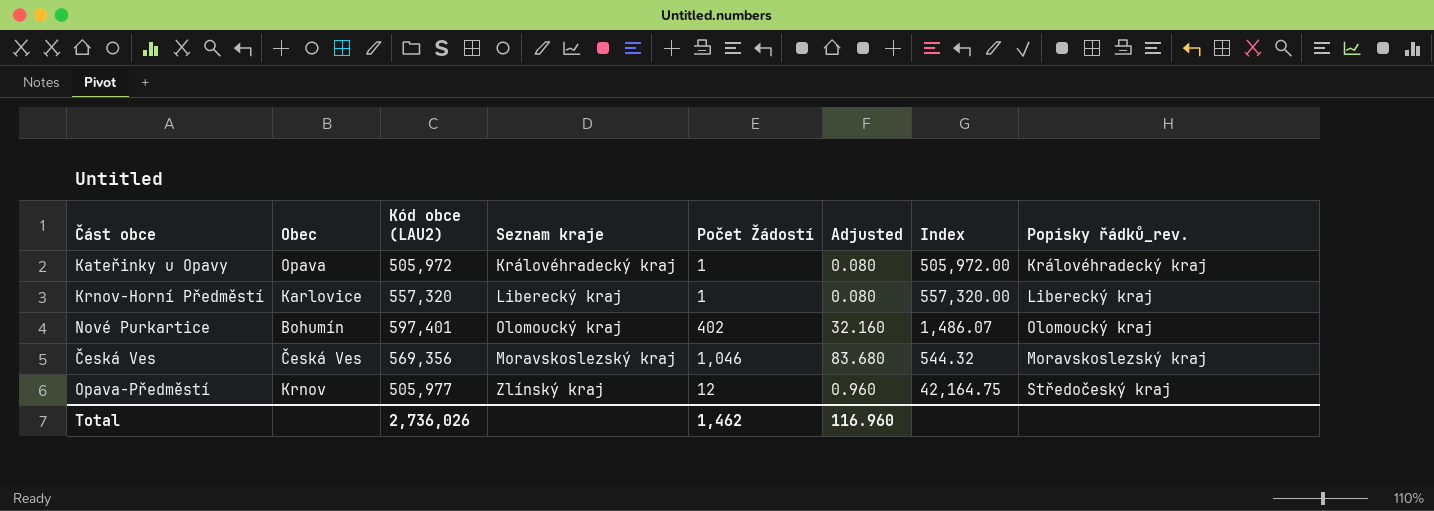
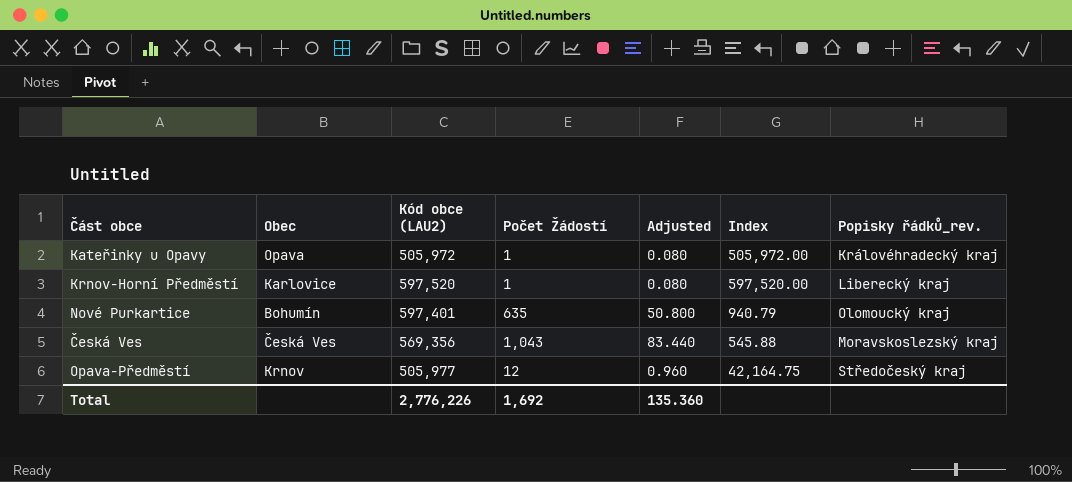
column Seznam kraje | position: 4 -> none
Krnov-Horní Předměstí | Kód obce (LAU2): 557,320 -> 597,520
Krnov-Horní Předměstí | Index: 557,320.00 -> 597,520.00
Nové Purkartice | Počet Žádostí: 402 -> 635
Nové Purkartice | Adjusted: 32.160 -> 50.800
Nové Purkartice | Index: 1,486.07 -> 940.79
Česká Ves | Počet Žádostí: 1,046 -> 1,043
Česká Ves | Adjusted: 83.680 -> 83.440
Česká Ves | Index: 544.32 -> 545.88
Total | Kód obce (LAU2): 2,736,026 -> 2,776,226
Total | Počet Žádostí: 1,462 -> 1,692
Total | Adjusted: 116.960 -> 135.360

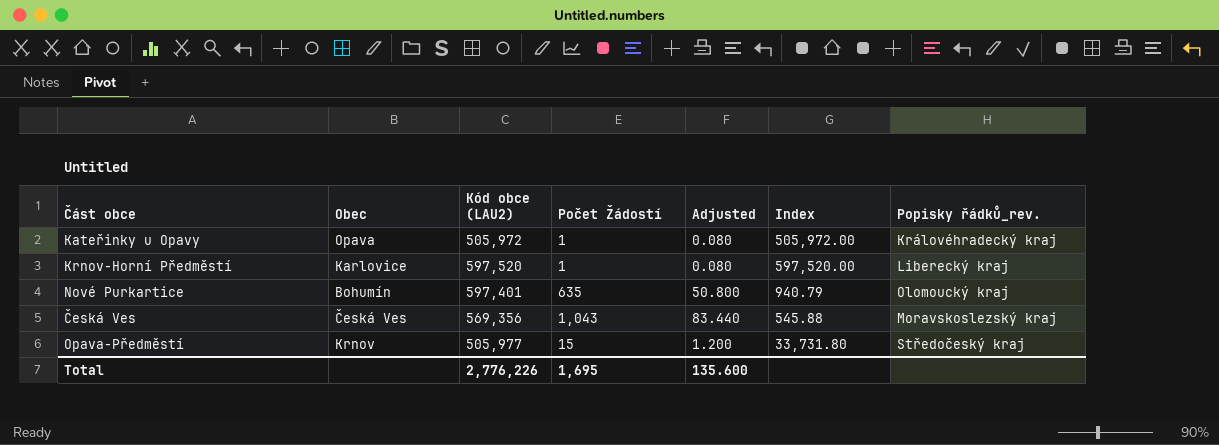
Opava-Předměstí | Počet Žádostí: 12 -> 15
Opava-Předměstí | Adjusted: 0.960 -> 1.200
Opava-Předměstí | Index: 42,164.75 -> 33,731.80
Total | Počet Žádostí: 1,692 -> 1,695
Total | Adjusted: 135.360 -> 135.600

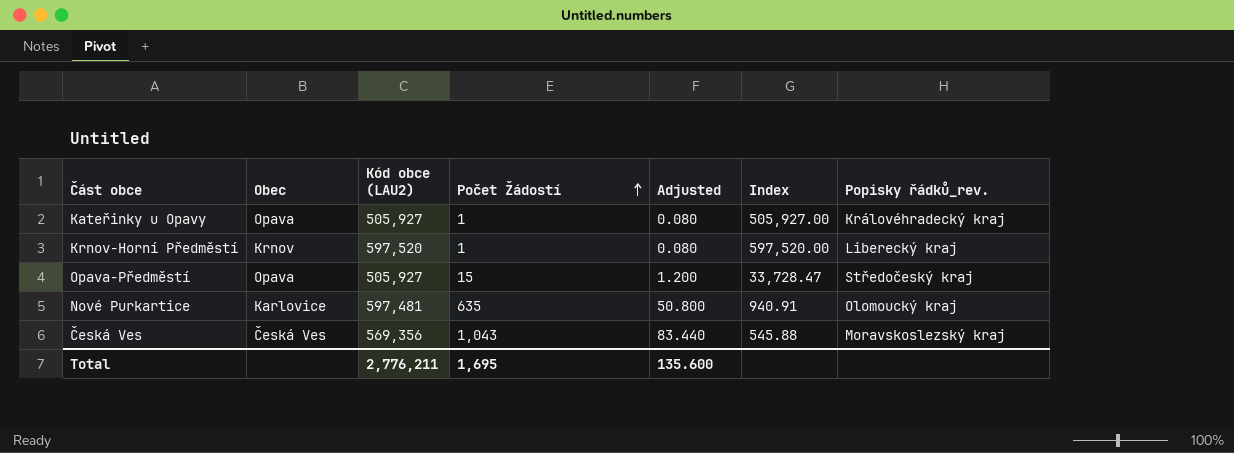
row order: none -> Počet Žádostí ascending
Kateřinky u Opavy | Kód obce (LAU2): 505,972 -> 505,927
Kateřinky u Opavy | Index: 505,972.00 -> 505,927.00
Krnov-Horní Předměstí | Obec: Karlovice -> Krnov
Opava-Předměstí | Obec: Krnov -> Opava
Opava-Předměstí | Kód obce (LAU2): 505,977 -> 505,927
Opava-Předměstí | Index: 33,731.80 -> 33,728.47
Nové Purkartice | Obec: Bohumín -> Karlovice
Nové Purkartice | Kód obce (LAU2): 597,401 -> 597,481
Nové Purkartice | Index: 940.79 -> 940.91
Total | Kód obce (LAU2): 2,776,226 -> 2,776,211

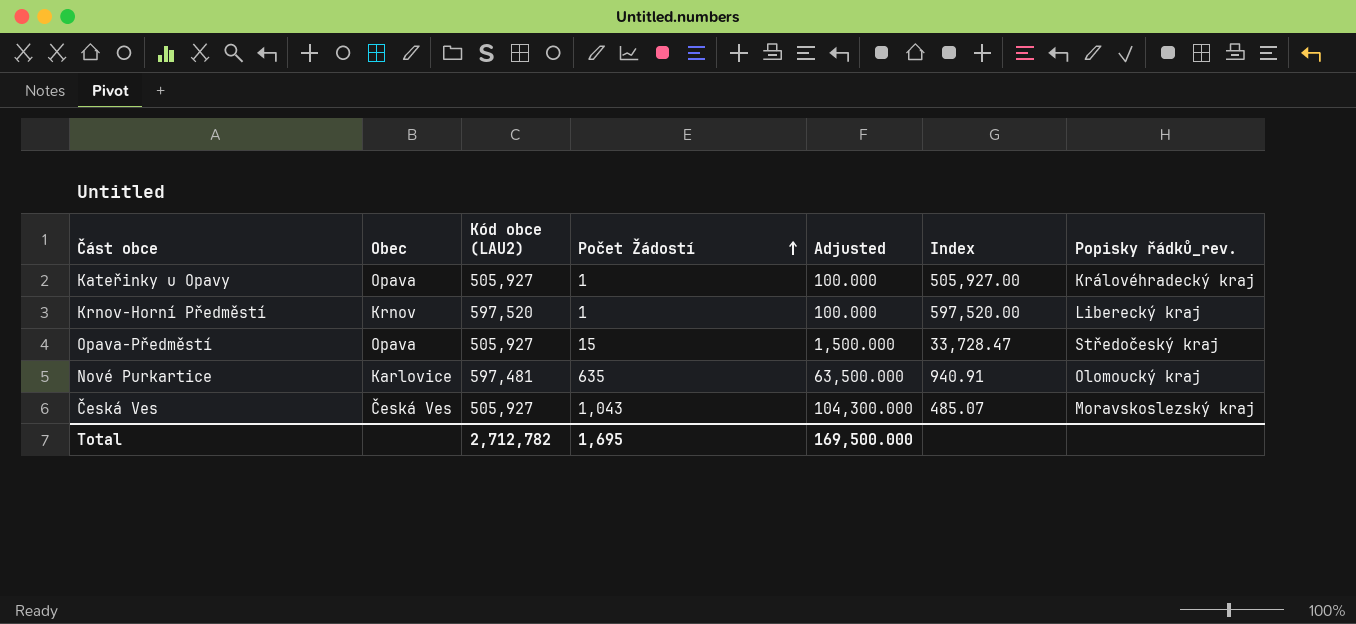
column Adjusted | formula: [Počet Žádostí] * 0.08 -> [Počet Žádostí] * 100
Česká Ves | Kód obce (LAU2): 569,356 -> 505,927
Česká Ves | Index: 545.88 -> 485.07
Total | Kód obce (LAU2): 2,776,211 -> 2,712,782
Total | Adjusted: 135.600 -> 169,500.000

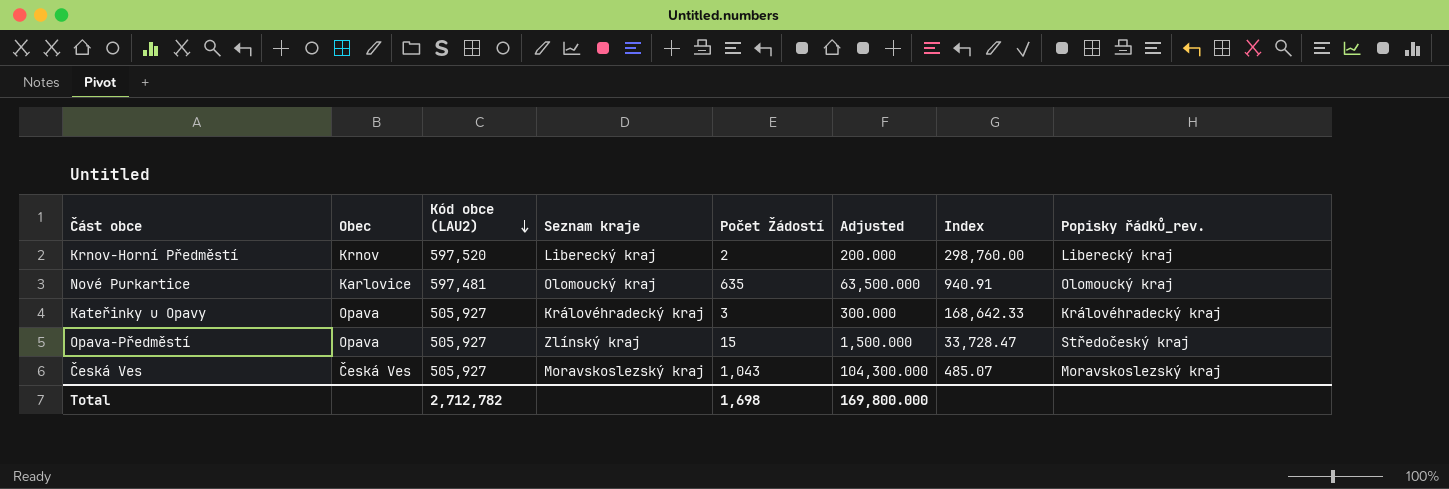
row order: Počet Žádostí ascending -> Kód obce (LAU2) descending
column Seznam kraje | position: none -> 4
Krnov-Horní Předměstí | Počet Žádostí: 1 -> 2
Krnov-Horní Předměstí | Adjusted: 100.000 -> 200.000
Krnov-Horní Předměstí | Index: 597,520.00 -> 298,760.00
Kateřinky u Opavy | Počet Žádostí: 1 -> 3
Kateřinky u Opavy | Adjusted: 100.000 -> 300.000
Kateřinky u Opavy | Index: 505,927.00 -> 168,642.33
Total | Počet Žádostí: 1,695 -> 1,698
Total | Adjusted: 169,500.000 -> 169,800.000

